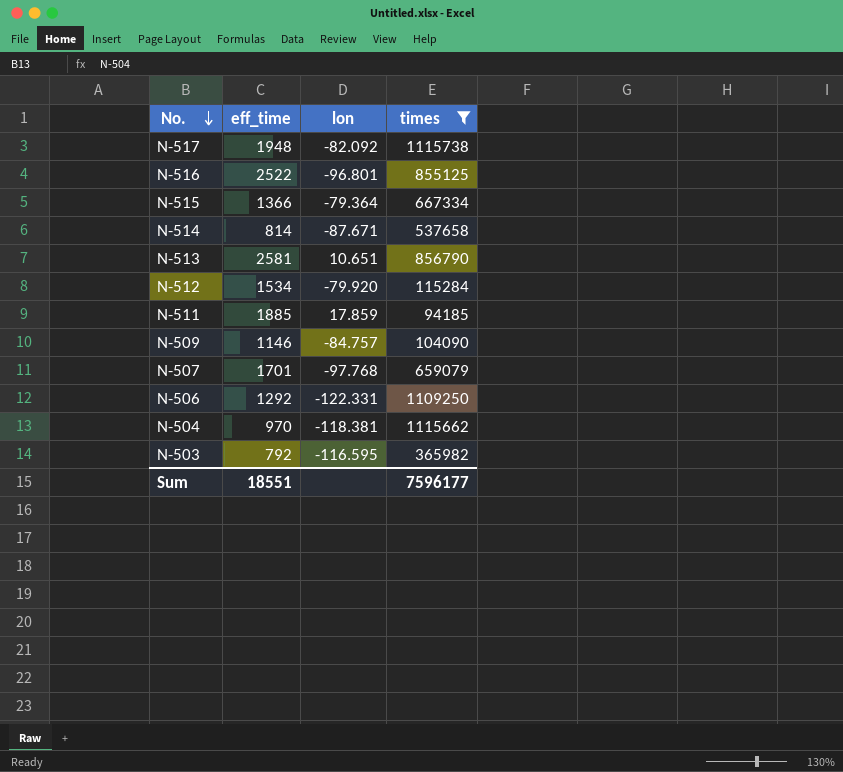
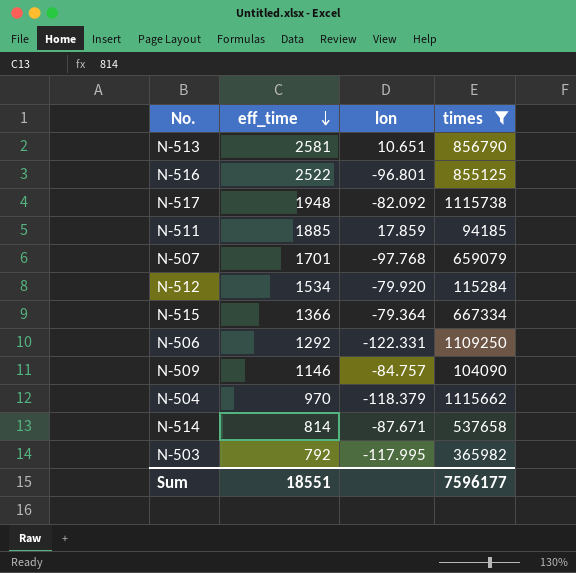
row order: No. descending -> eff_time descending
N-504 | lon: -118.381 -> -118.379
N-503 | lon: -116.595 -> -117.995

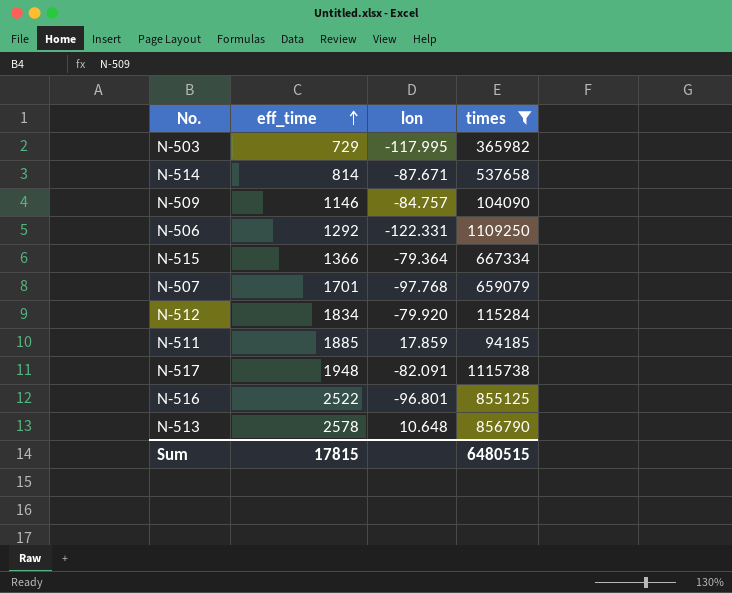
row order: eff_time descending -> eff_time ascending
row N-504: 970 | -118.379 | 1115662 -> none
N-503 | eff_time: 792 -> 729
N-512 | eff_time: 1534 -> 1834
N-517 | lon: -82.092 -> -82.091
N-513 | eff_time: 2581 -> 2578
N-513 | lon: 10.651 -> 10.648
Sum | eff_time: 18551 -> 17815
Sum | times: 7596177 -> 6480515

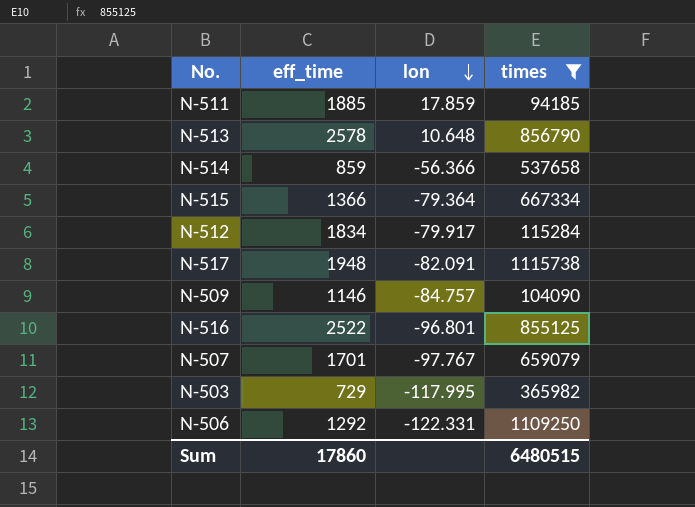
row order: eff_time ascending -> lon descending
N-514 | eff_time: 814 -> 859
N-514 | lon: -87.671 -> -56.366
N-512 | lon: -79.920 -> -79.917
N-507 | lon: -97.768 -> -97.767
Sum | eff_time: 17815 -> 17860

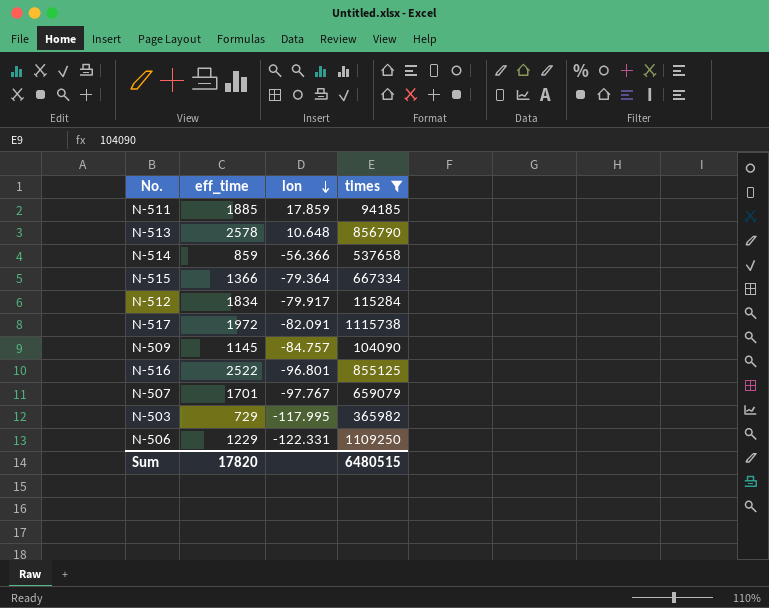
N-517 | eff_time: 1948 -> 1972
N-509 | eff_time: 1146 -> 1145
N-506 | eff_time: 1292 -> 1229
Sum | eff_time: 17860 -> 17820

